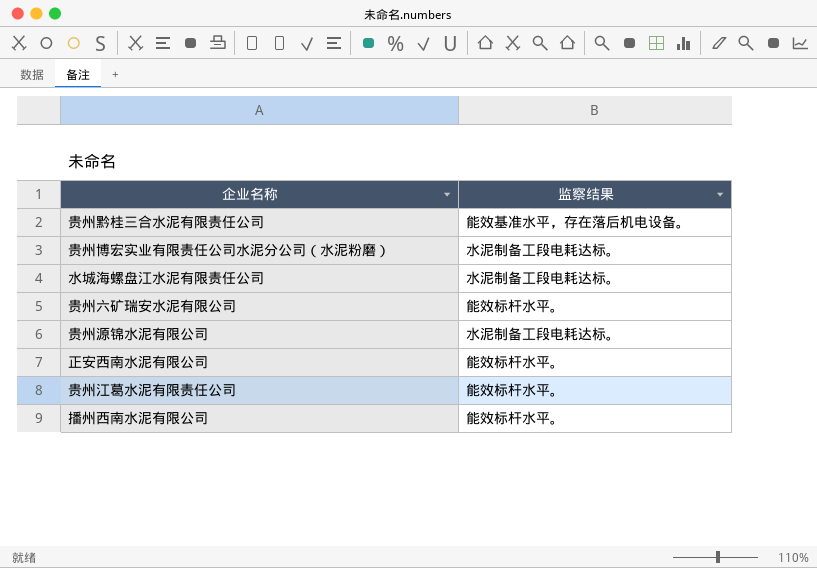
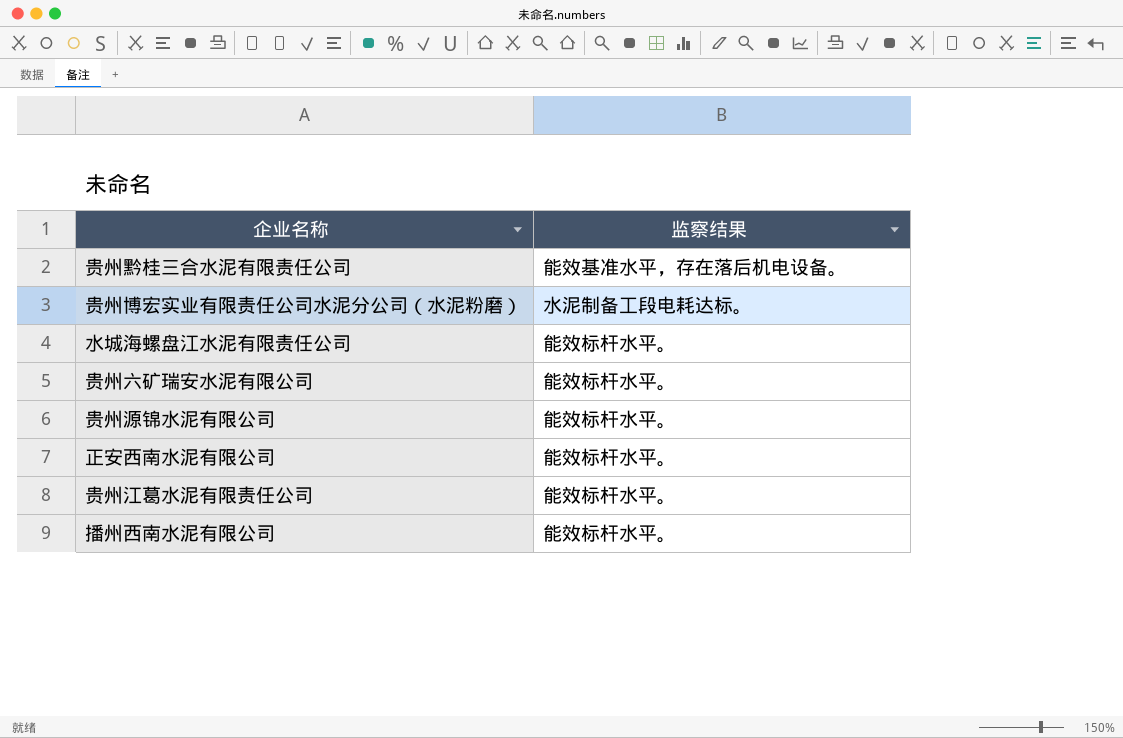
水城海螺盘江水泥有限责任公司 | 监察结果: 水泥制备工段电耗达标。 -> 能效标杆水平。
贵州源锦水泥有限公司 | 监察结果: 水泥制备工段电耗达标。 -> 能效标杆水平。

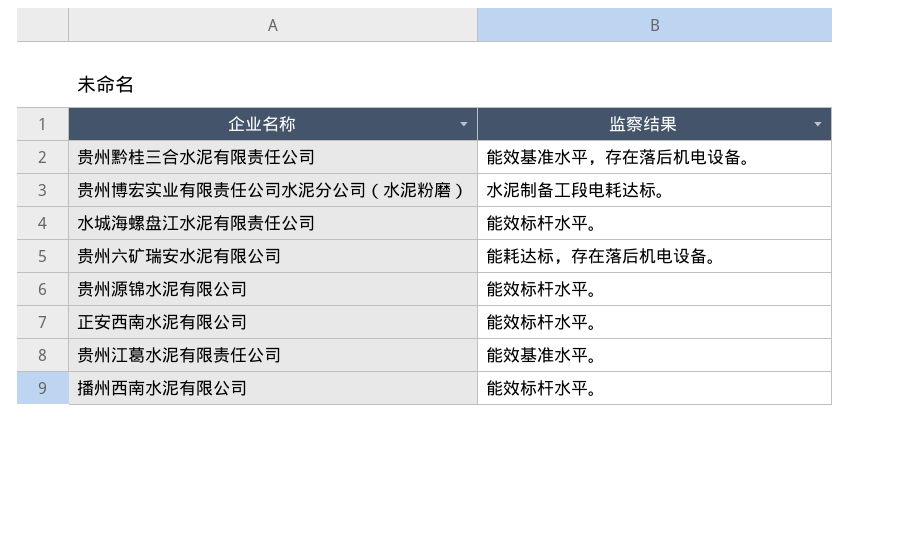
贵州六矿瑞安水泥有限公司 | 监察结果: 能效标杆水平。 -> 能耗达标，存在落后机电设备。
贵州江葛水泥有限责任公司 | 监察结果: 能效标杆水平。 -> 能效基准水平。

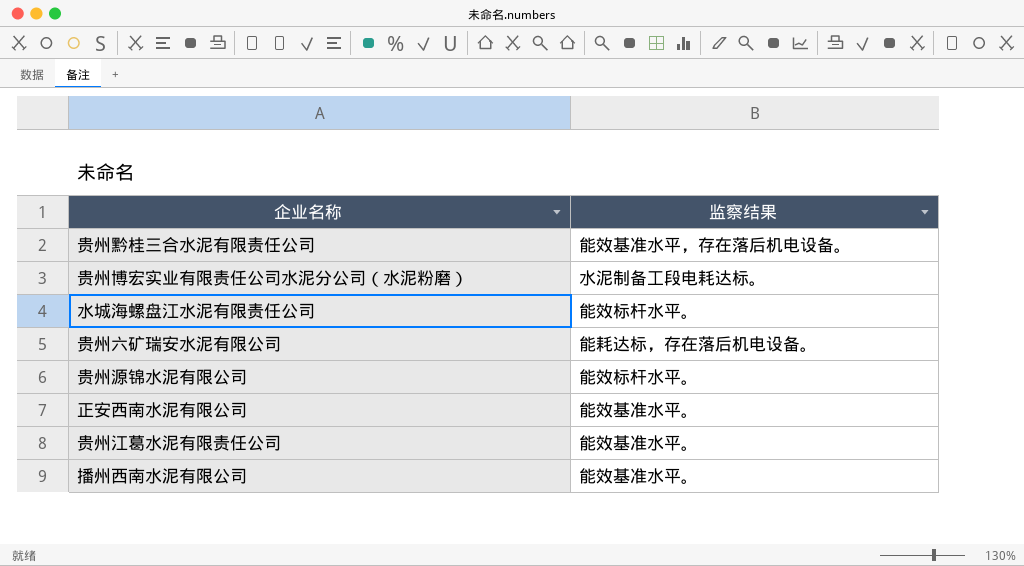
正安西南水泥有限公司 | 监察结果: 能效标杆水平。 -> 能效基准水平。
播州西南水泥有限公司 | 监察结果: 能效标杆水平。 -> 能效基准水平。

